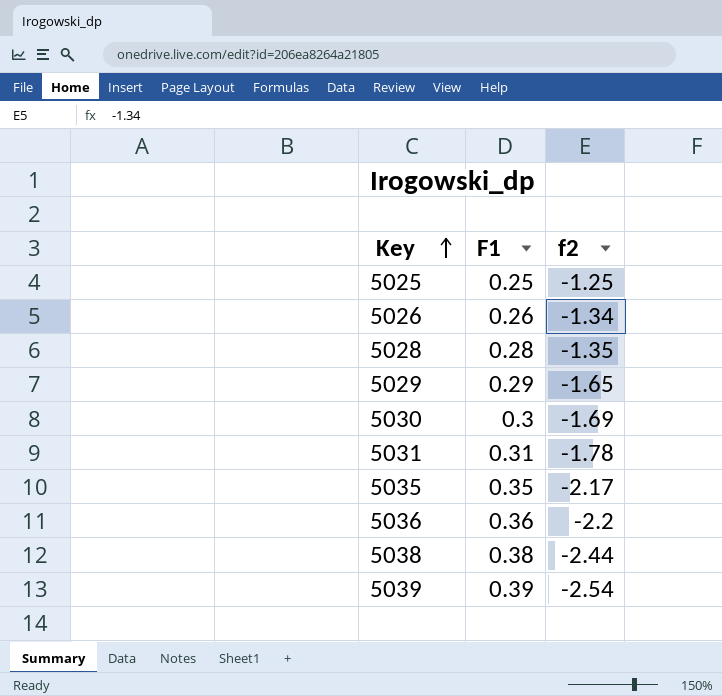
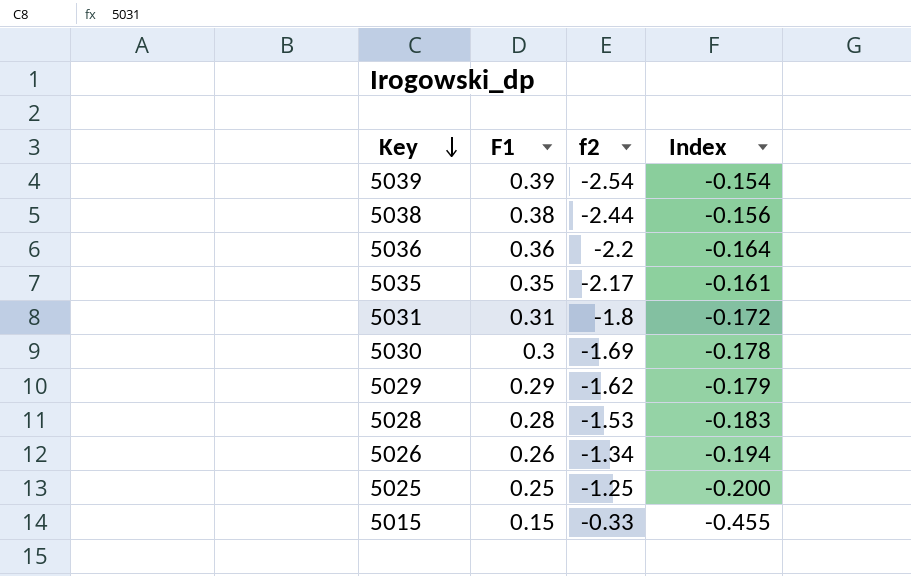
row order: Key ascending -> Key descending
column Index | formula: none -> [F1] / [f2]
5031 | f2: -1.78 -> -1.8
5029 | f2: -1.65 -> -1.62
5028 | f2: -1.35 -> -1.53
row 5015: none -> 0.15 | -0.33 | -0.455

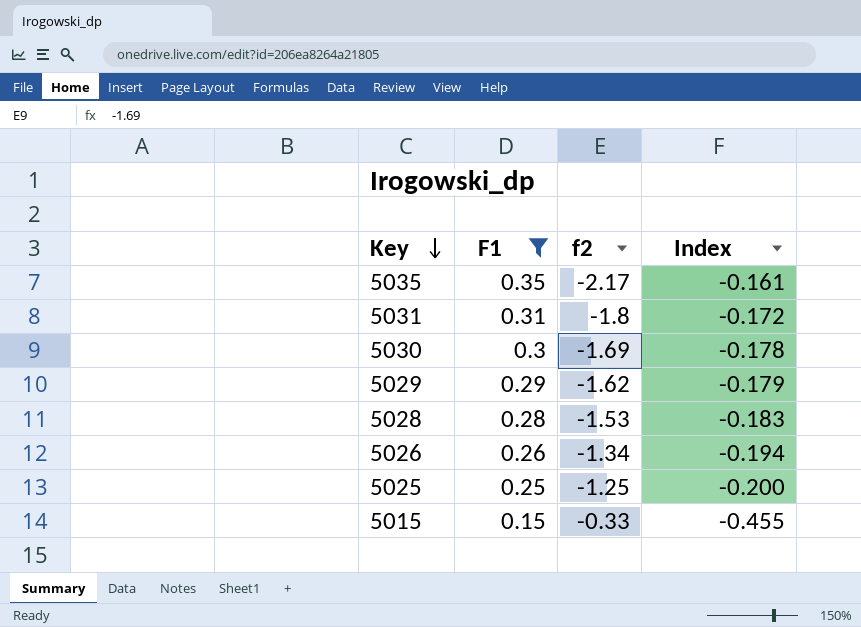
filter: none -> F1 <= 0.35

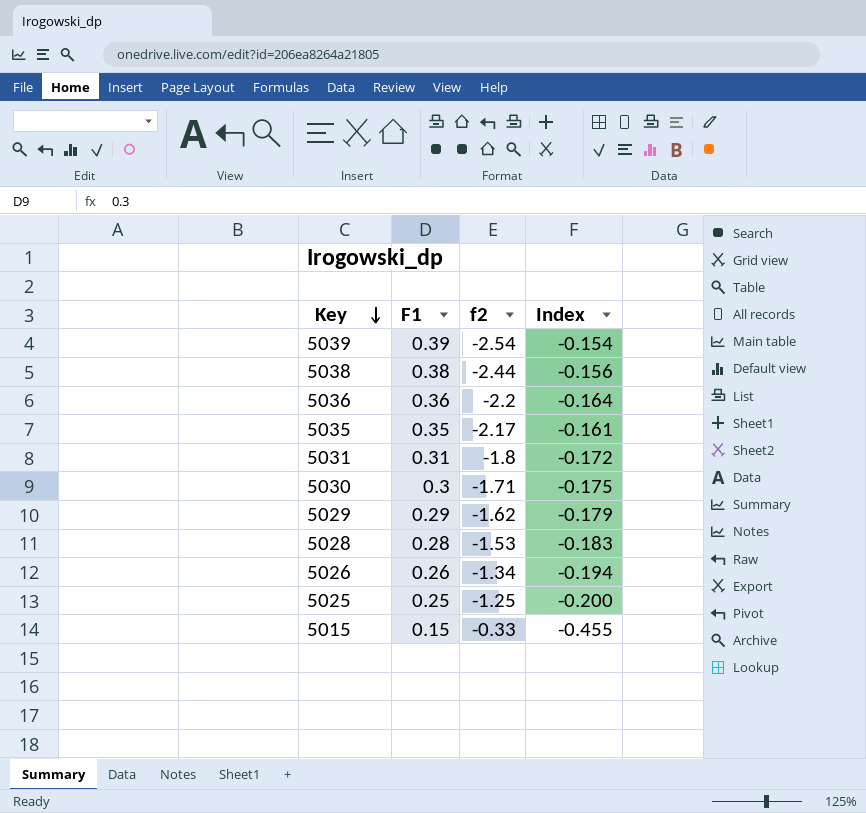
filter: F1 <= 0.35 -> none
5030 | f2: -1.69 -> -1.71
5030 | Index: -0.178 -> -0.175

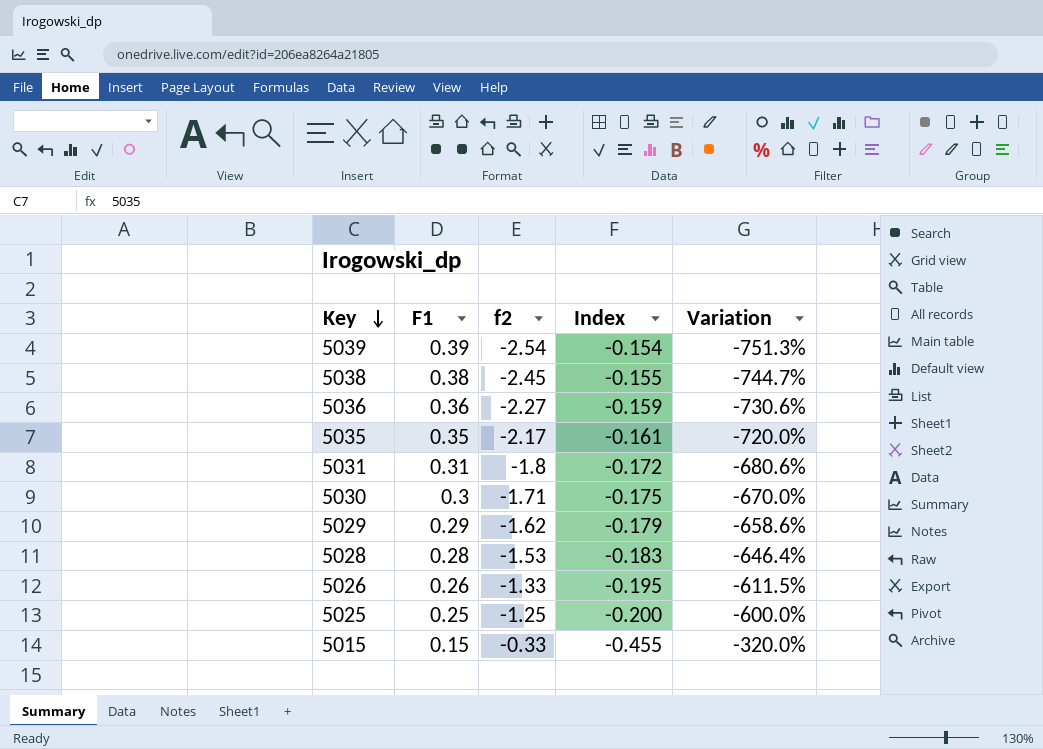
column Variation | formula: none -> ([f2] - [F1]) / [F1]
5038 | f2: -2.44 -> -2.45
5038 | Index: -0.156 -> -0.155
5036 | f2: -2.2 -> -2.27
5036 | Index: -0.164 -> -0.159
5026 | f2: -1.34 -> -1.33
5026 | Index: -0.194 -> -0.195

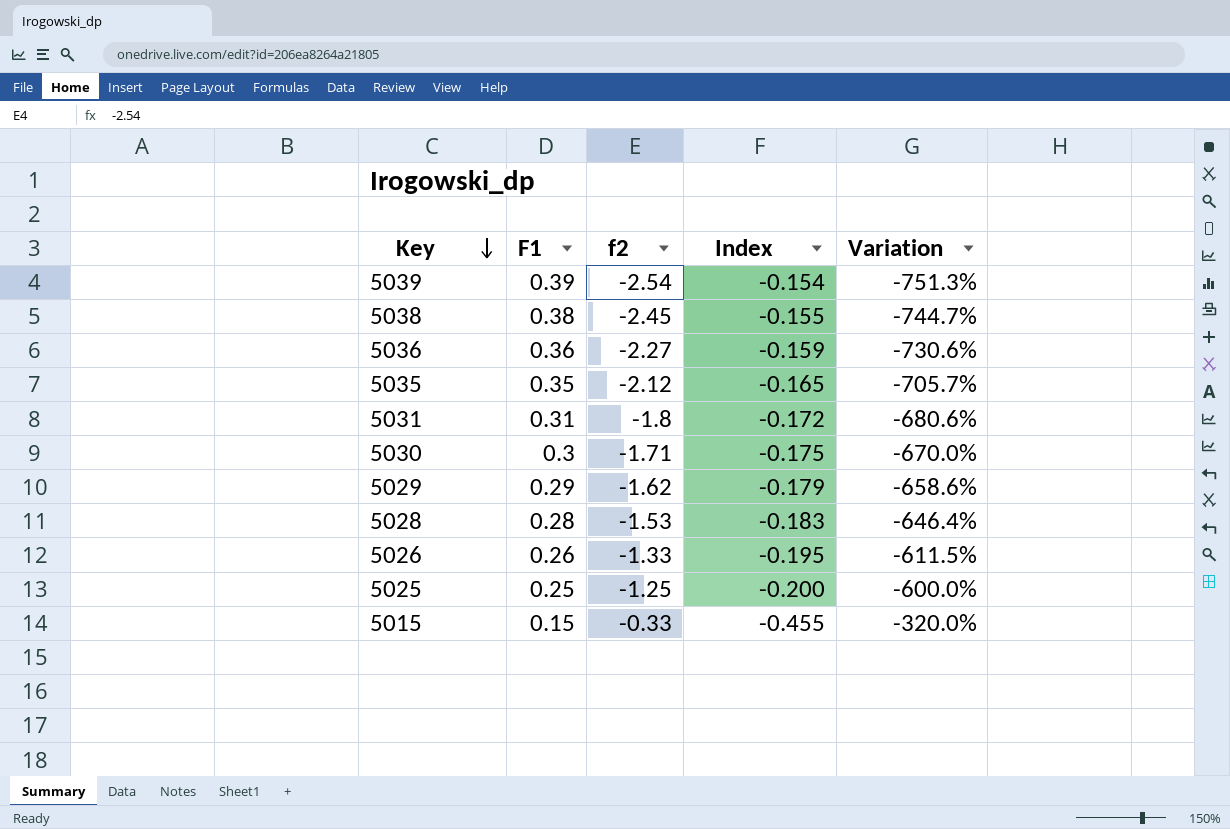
5035 | f2: -2.17 -> -2.12
5035 | Index: -0.161 -> -0.165
5035 | Variation: -720.0% -> -705.7%

